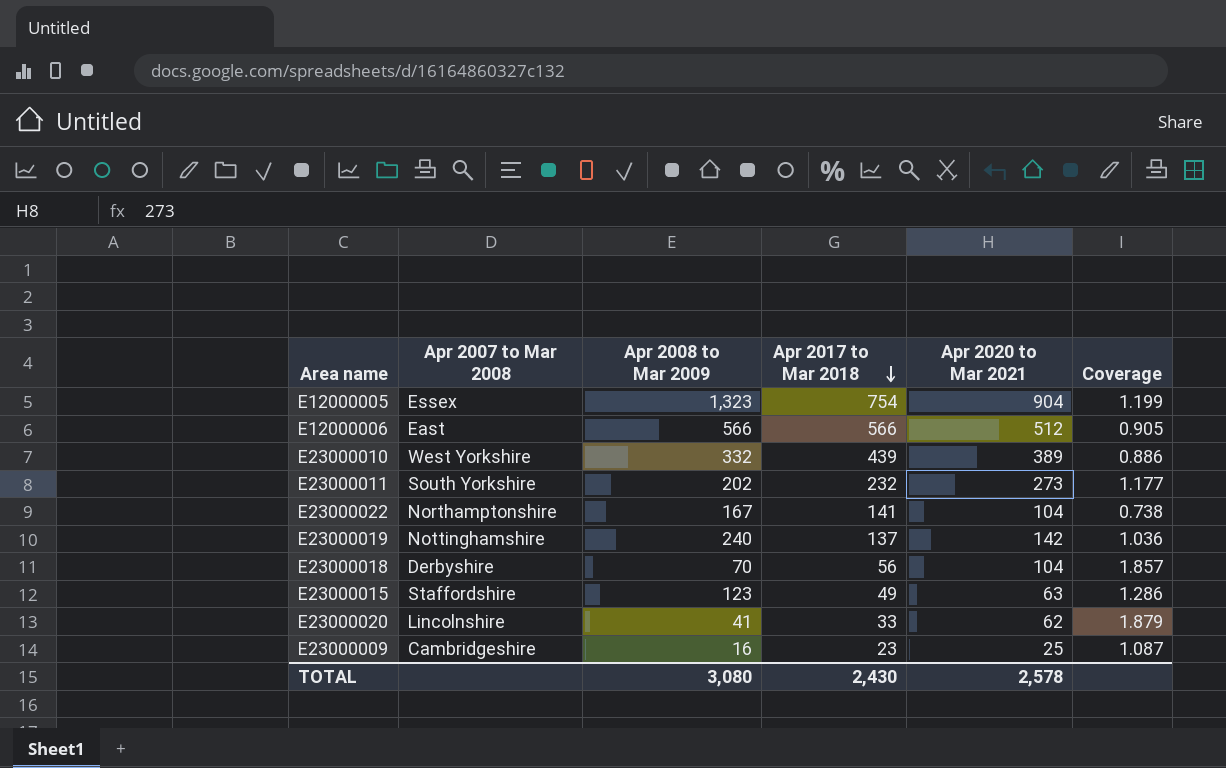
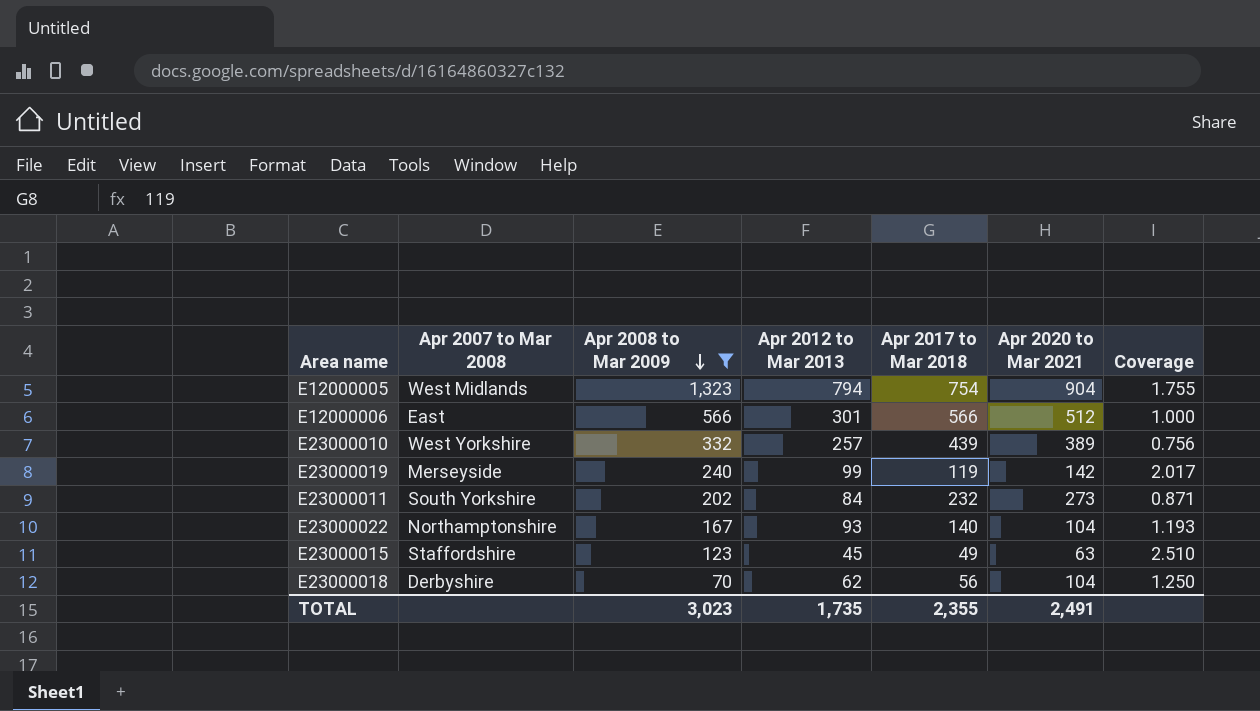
filter: none -> Apr 2008 to Mar 2009 >= 70
row order: Apr 2017 to Mar 2018 descending -> Apr 2008 to Mar 2009 descending
column Apr 2012 to Mar 2013 | position: none -> 4
column Coverage | formula: [Apr 2020 to Mar 2021] / [Apr 2017 to Mar 2018] -> [Apr 2008 to Mar 2009] / [Apr 2017 to Mar 2018]
E12000005 | Apr 2007 to Mar 2008: Essex -> West Midlands
E23000019 | Apr 2007 to Mar 2008: Nottinghamshire -> Merseyside
E23000019 | Apr 2017 to Mar 2018: 137 -> 119
E23000022 | Apr 2017 to Mar 2018: 141 -> 140
TOTAL | Apr 2008 to Mar 2009: 3,080 -> 3,023
TOTAL | Apr 2017 to Mar 2018: 2,430 -> 2,355
TOTAL | Apr 2020 to Mar 2021: 2,578 -> 2,491

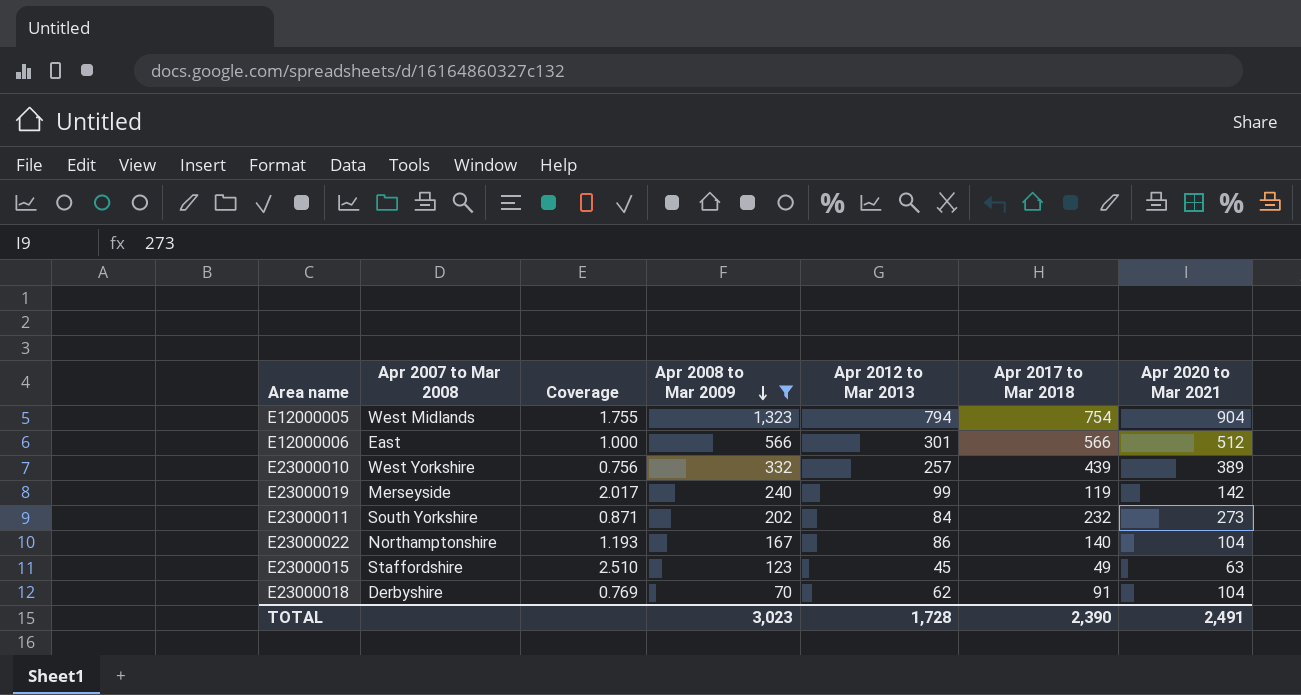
column Coverage | position: 7 -> 3
E23000022 | Apr 2012 to Mar 2013: 93 -> 86
E23000018 | Coverage: 1.250 -> 0.769
E23000018 | Apr 2017 to Mar 2018: 56 -> 91
TOTAL | Apr 2012 to Mar 2013: 1,735 -> 1,728
TOTAL | Apr 2017 to Mar 2018: 2,355 -> 2,390

